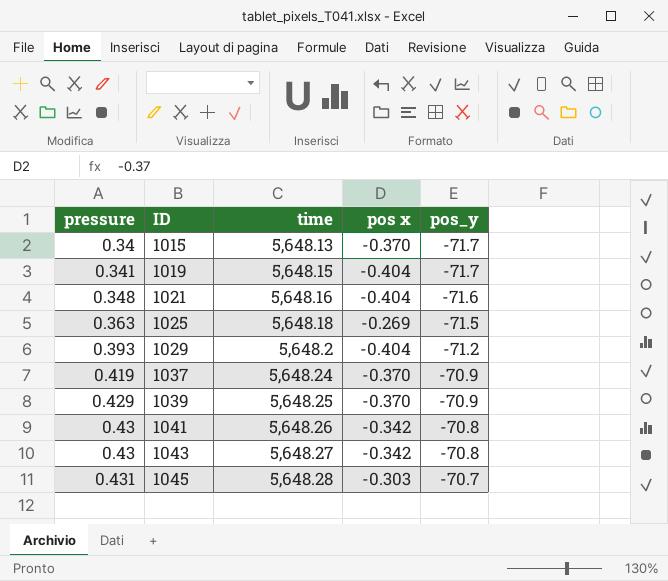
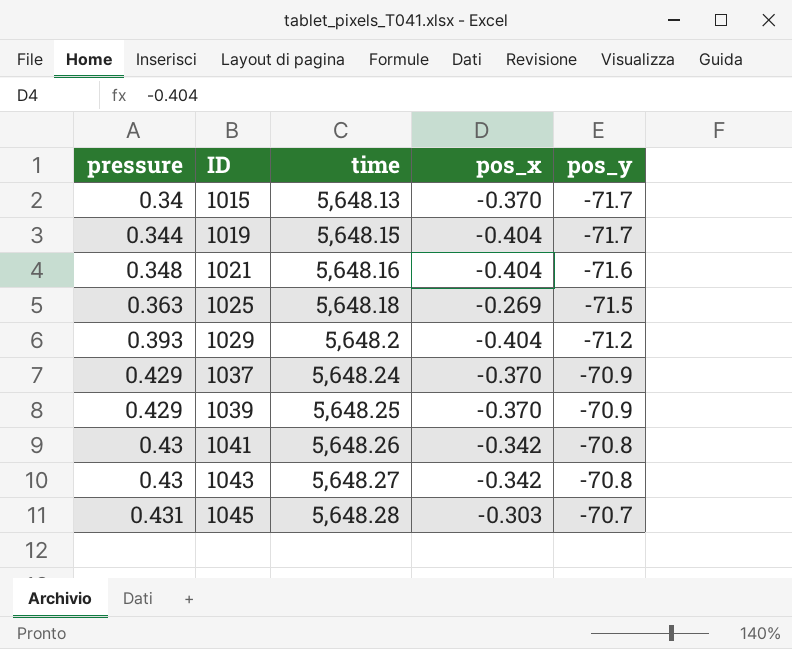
column name: pos x -> pos_x
1019 | pressure: 0.341 -> 0.344
1037 | pressure: 0.419 -> 0.429

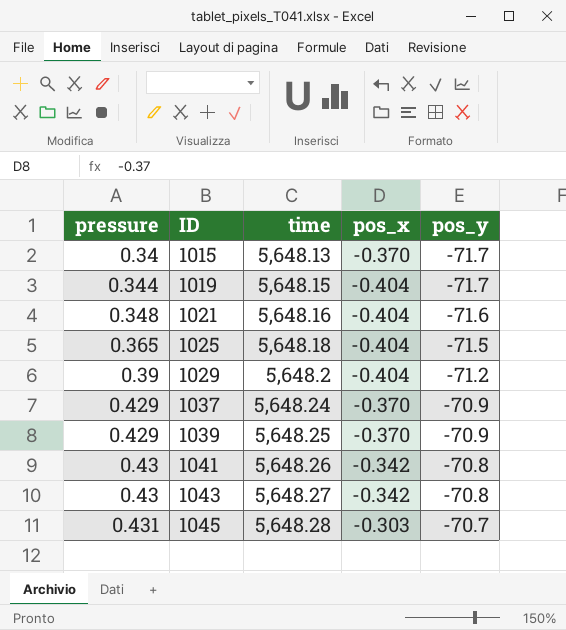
1025 | pressure: 0.363 -> 0.365
1025 | pos_x: -0.269 -> -0.404
1029 | pressure: 0.393 -> 0.39

